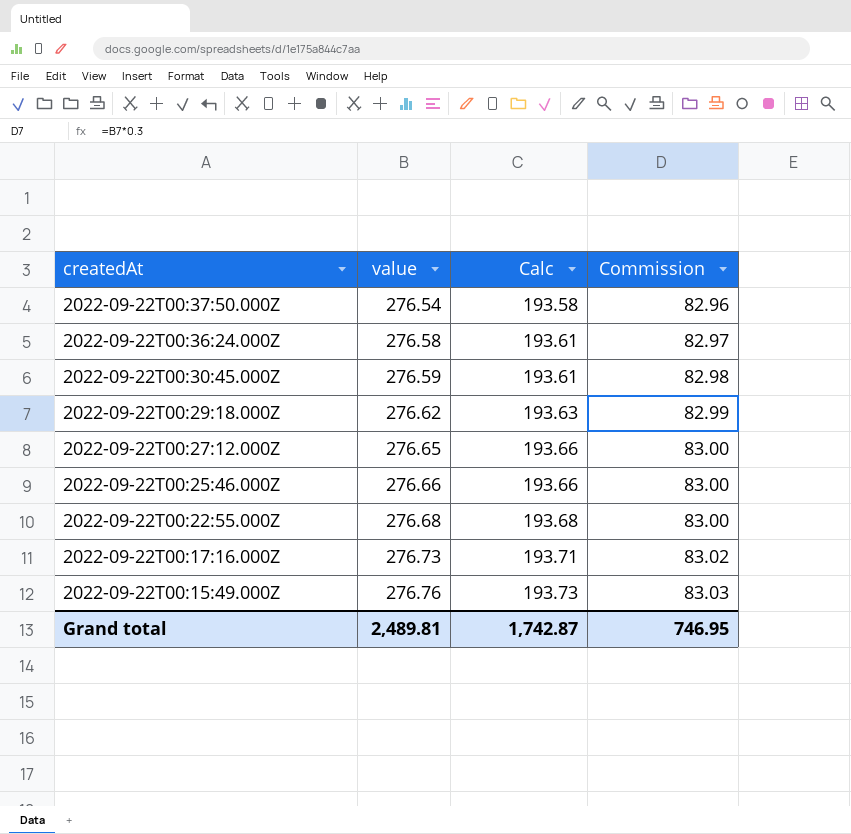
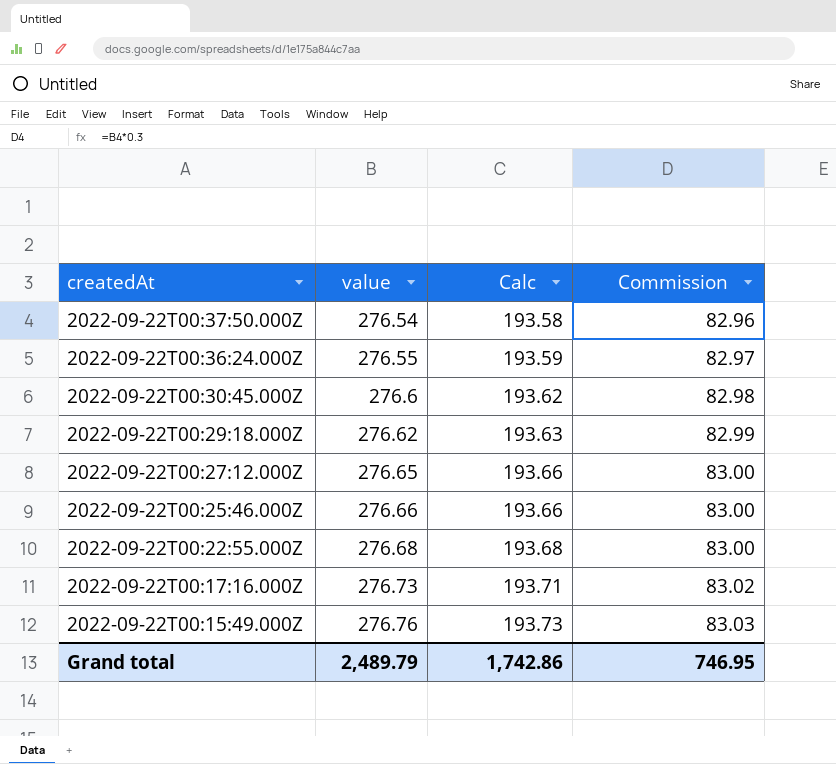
2022-09-22T00:36:24.000Z | value: 276.58 -> 276.55
2022-09-22T00:36:24.000Z | Calc: 193.61 -> 193.59
2022-09-22T00:30:45.000Z | value: 276.59 -> 276.6
2022-09-22T00:30:45.000Z | Calc: 193.61 -> 193.62
Grand total | value: 2,489.81 -> 2,489.79
Grand total | Calc: 1,742.87 -> 1,742.86

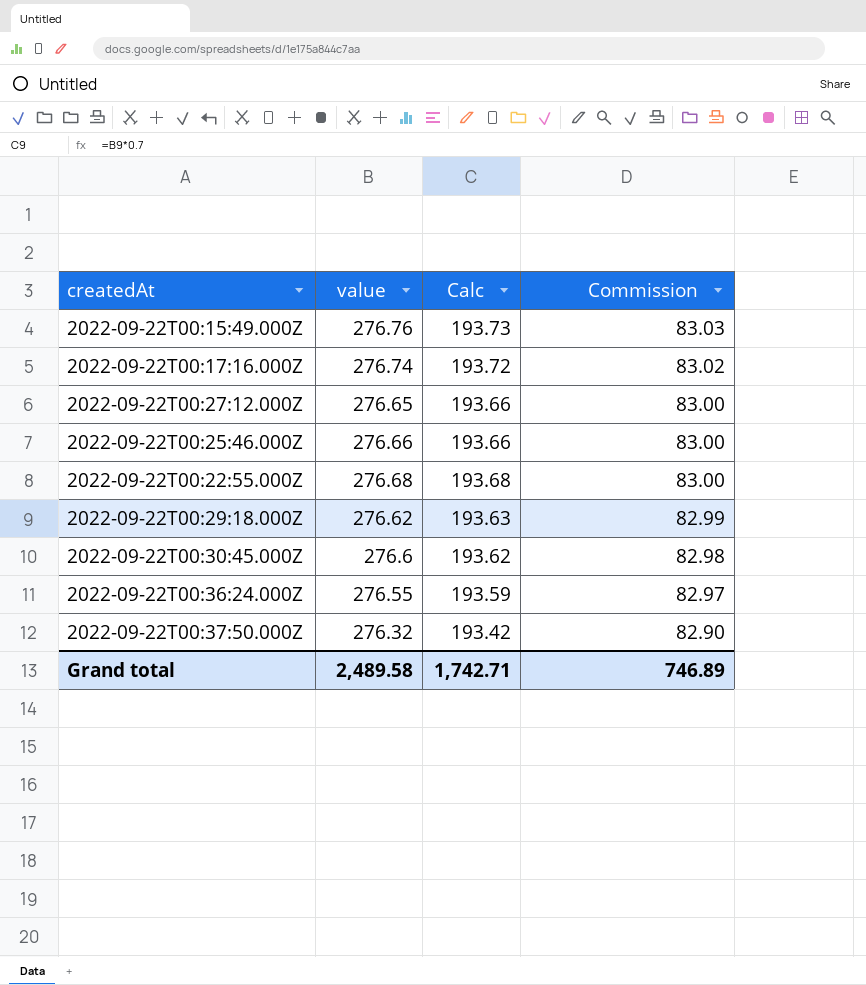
row order: createdAt descending -> Commission descending
2022-09-22T00:17:16.000Z | value: 276.73 -> 276.74
2022-09-22T00:17:16.000Z | Calc: 193.71 -> 193.72
2022-09-22T00:37:50.000Z | value: 276.54 -> 276.32
2022-09-22T00:37:50.000Z | Calc: 193.58 -> 193.42
2022-09-22T00:37:50.000Z | Commission: 82.96 -> 82.90
Grand total | value: 2,489.79 -> 2,489.58
Grand total | Calc: 1,742.86 -> 1,742.71
Grand total | Commission: 746.95 -> 746.89

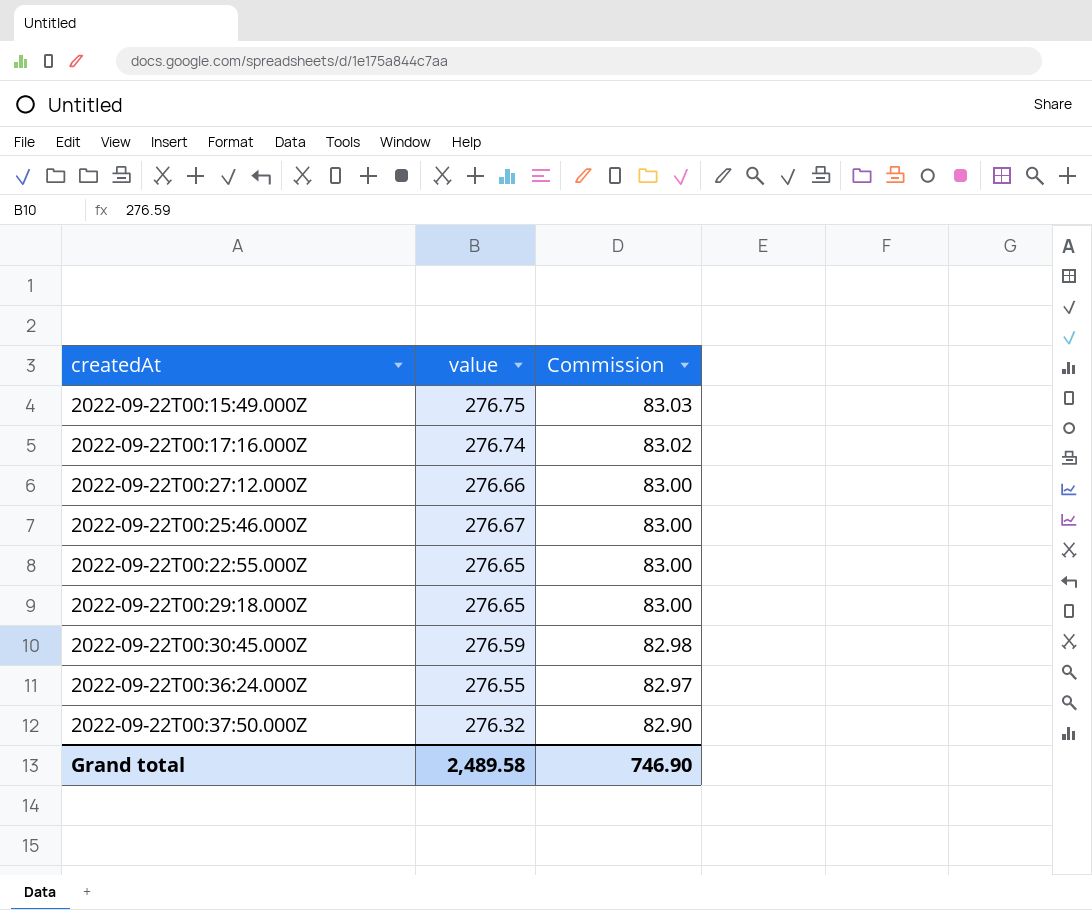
column Calc | formula: [value] * 0.7 -> none
2022-09-22T00:15:49.000Z | value: 276.76 -> 276.75
2022-09-22T00:27:12.000Z | value: 276.65 -> 276.66
2022-09-22T00:25:46.000Z | value: 276.66 -> 276.67
2022-09-22T00:22:55.000Z | value: 276.68 -> 276.65
2022-09-22T00:29:18.000Z | value: 276.62 -> 276.65
2022-09-22T00:29:18.000Z | Commission: 82.99 -> 83.00
2022-09-22T00:30:45.000Z | value: 276.6 -> 276.59
Grand total | Commission: 746.89 -> 746.90

